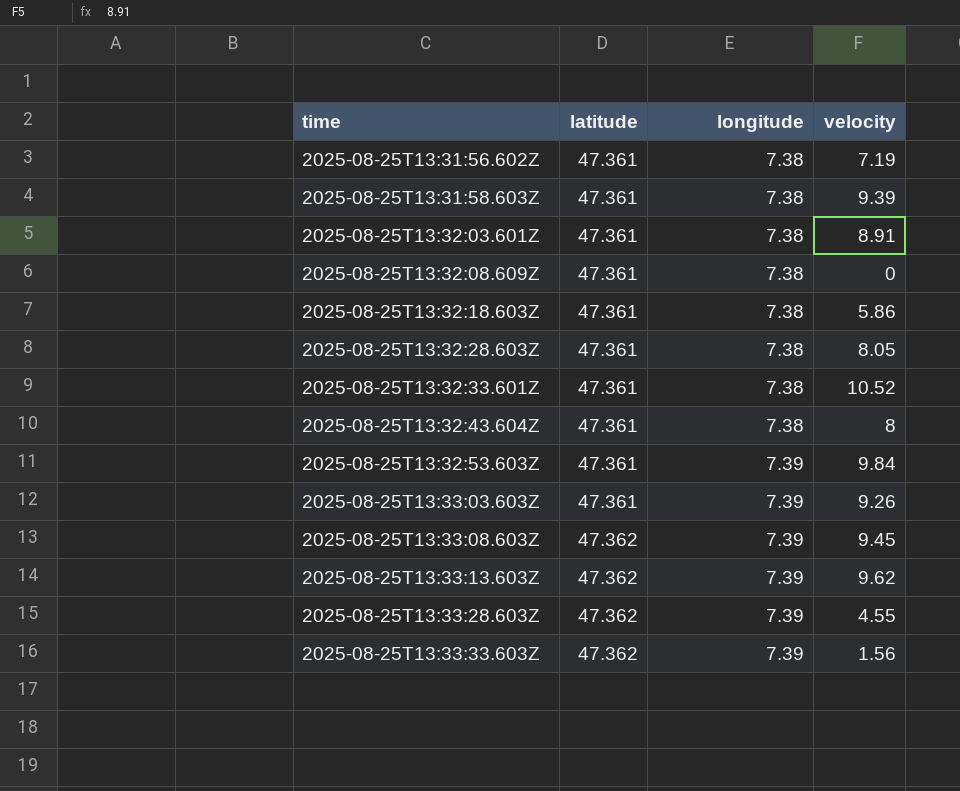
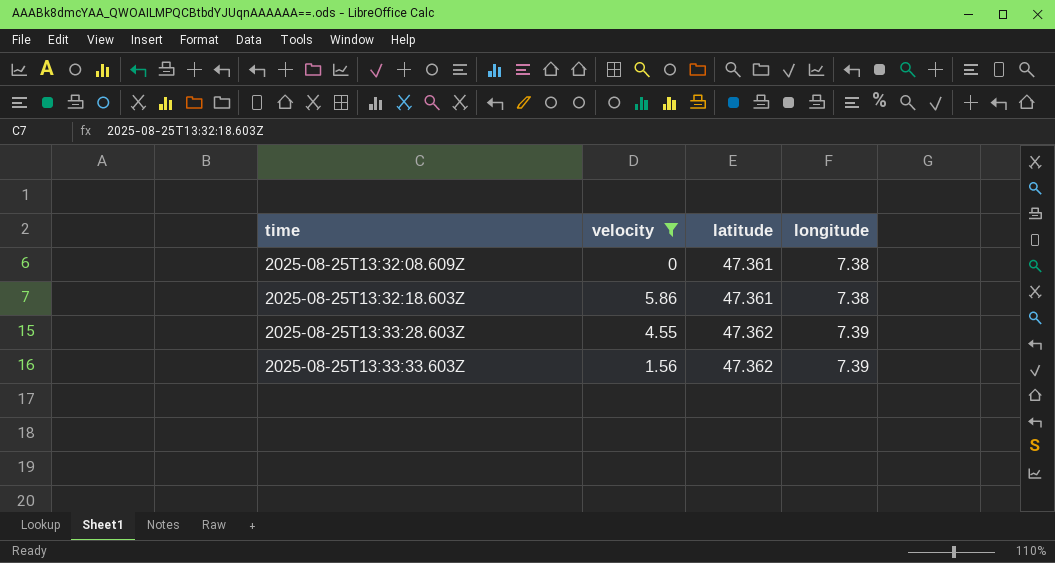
filter: none -> velocity <= 5.86
column velocity | position: 4 -> 2

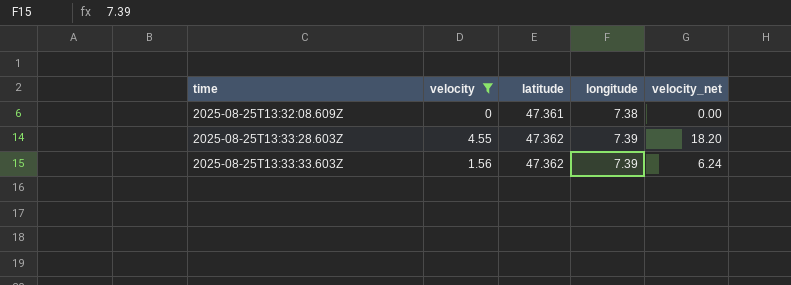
column velocity_net | formula: none -> [velocity] * 4
row 2025-08-25T13:32:18.603Z: 5.86 | 47.361 | 7.38 -> none

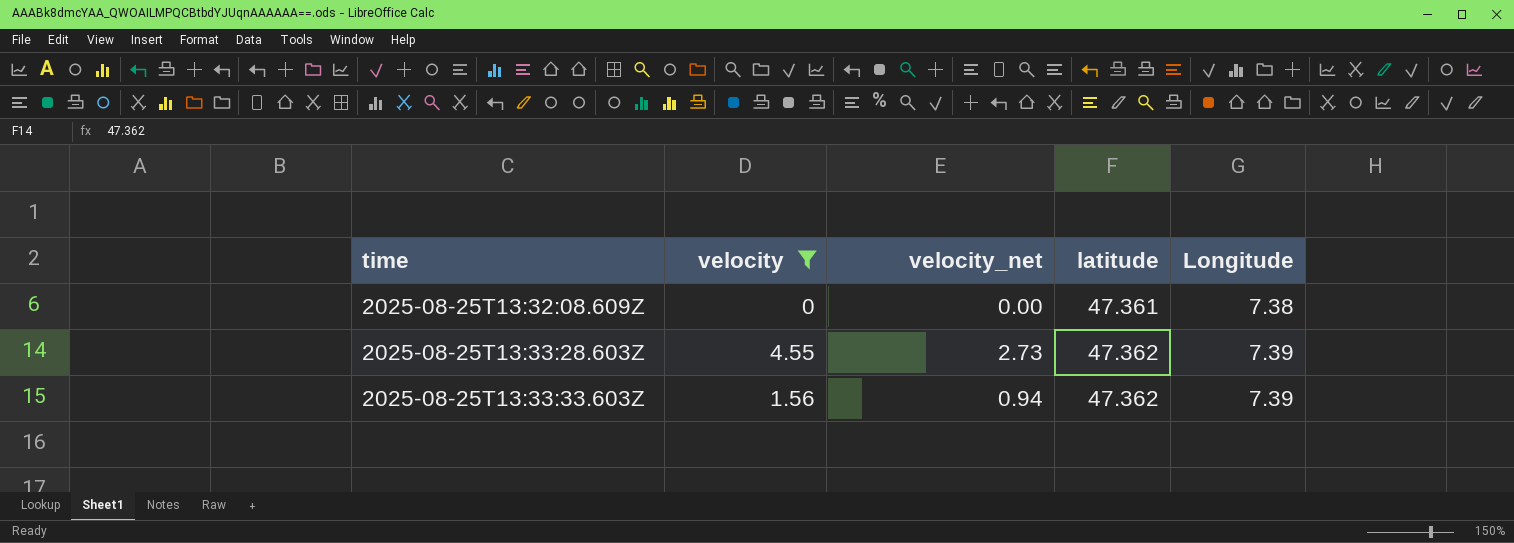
column velocity_net | formula: [velocity] * 4 -> [velocity] * 0.6
column velocity_net | position: 5 -> 3
column name: longitude -> Longitude

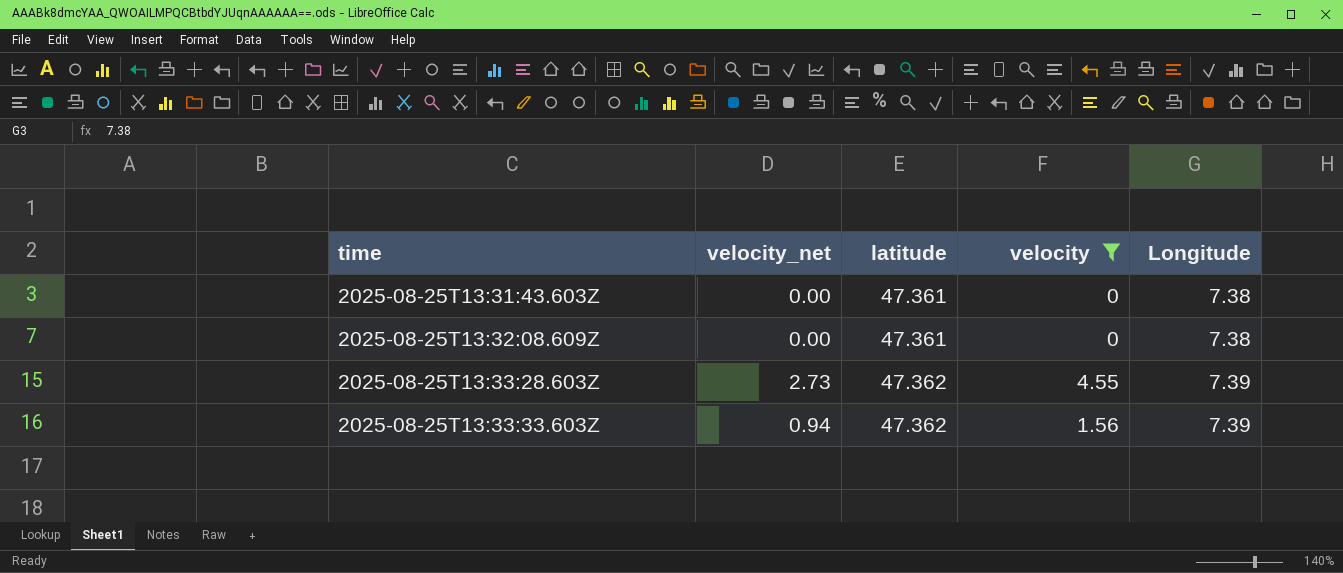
column velocity | position: 2 -> 4
row 2025-08-25T13:31:43.603Z: none -> 0.00 | 47.361 | 0 | 7.38

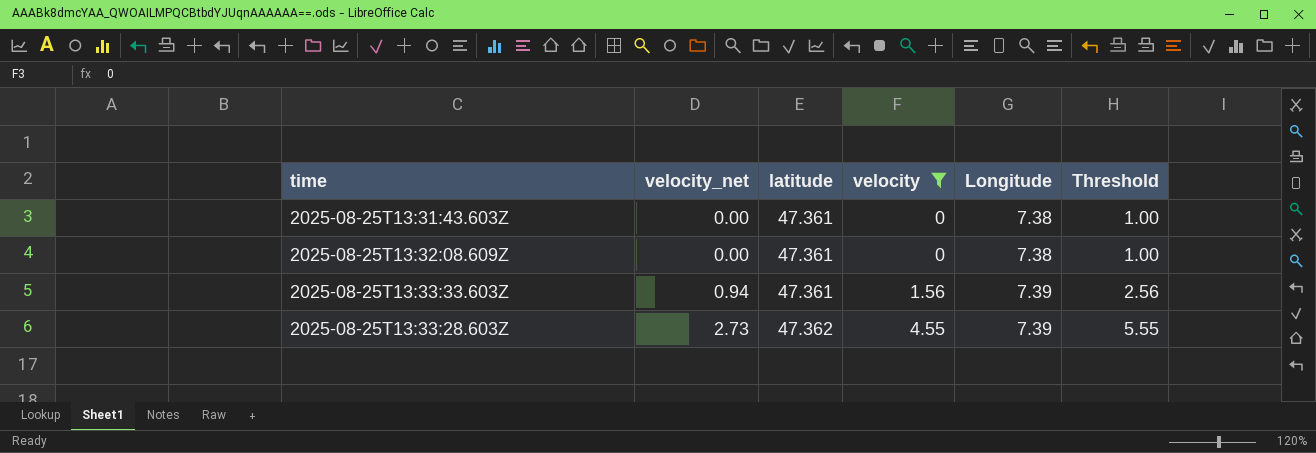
row order: time ascending -> velocity_net ascending
column Threshold | formula: none -> [velocity] + 1
2025-08-25T13:33:33.603Z | latitude: 47.362 -> 47.361

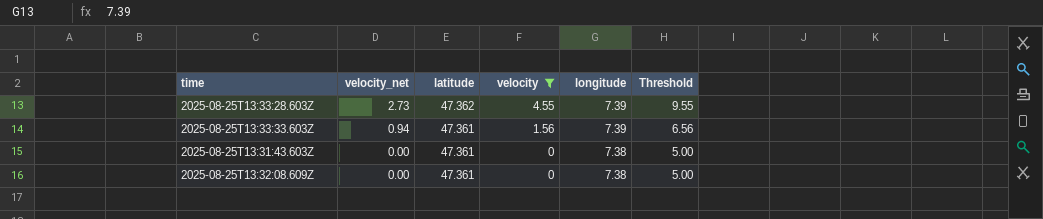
row order: velocity_net ascending -> velocity_net descending
column name: Longitude -> longitude
column Threshold | formula: [velocity] + 1 -> [velocity] + 5

